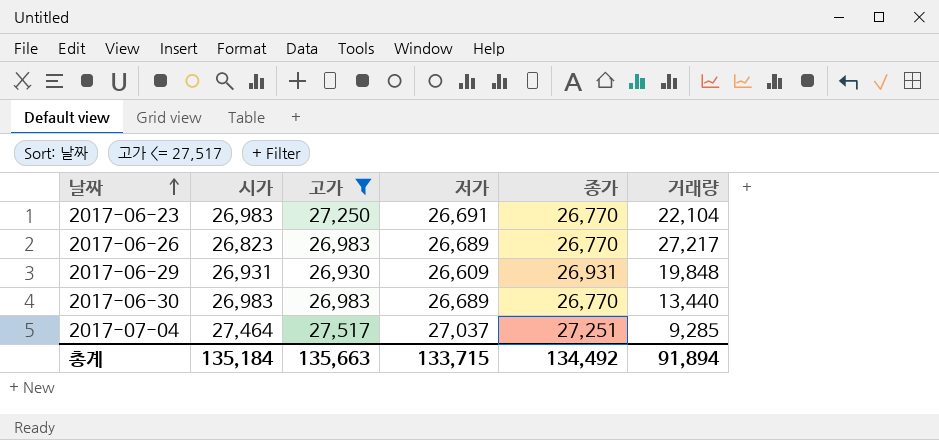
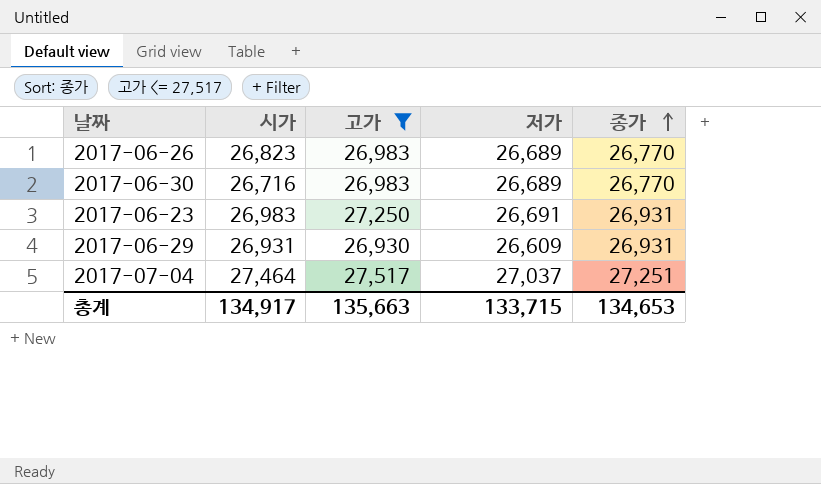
row order: 날짜 ascending -> 종가 ascending
column 거래량 | position: 6 -> none
2017-06-30 | 시가: 26,983 -> 26,716
2017-06-23 | 종가: 26,770 -> 26,931
총계 | 시가: 135,184 -> 134,917
총계 | 종가: 134,492 -> 134,653

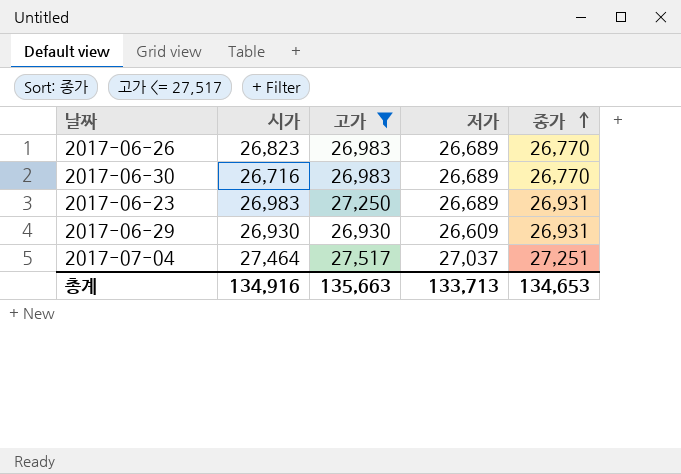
2017-06-23 | 저가: 26,691 -> 26,689
2017-06-29 | 시가: 26,931 -> 26,930
총계 | 시가: 134,917 -> 134,916
총계 | 저가: 133,715 -> 133,713

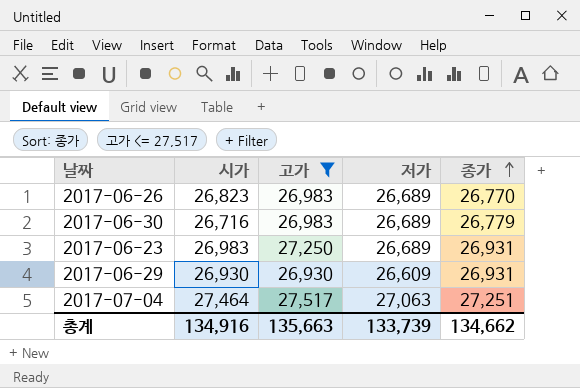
2017-06-30 | 종가: 26,770 -> 26,779
2017-07-04 | 저가: 27,037 -> 27,063
총계 | 저가: 133,713 -> 133,739
총계 | 종가: 134,653 -> 134,662

